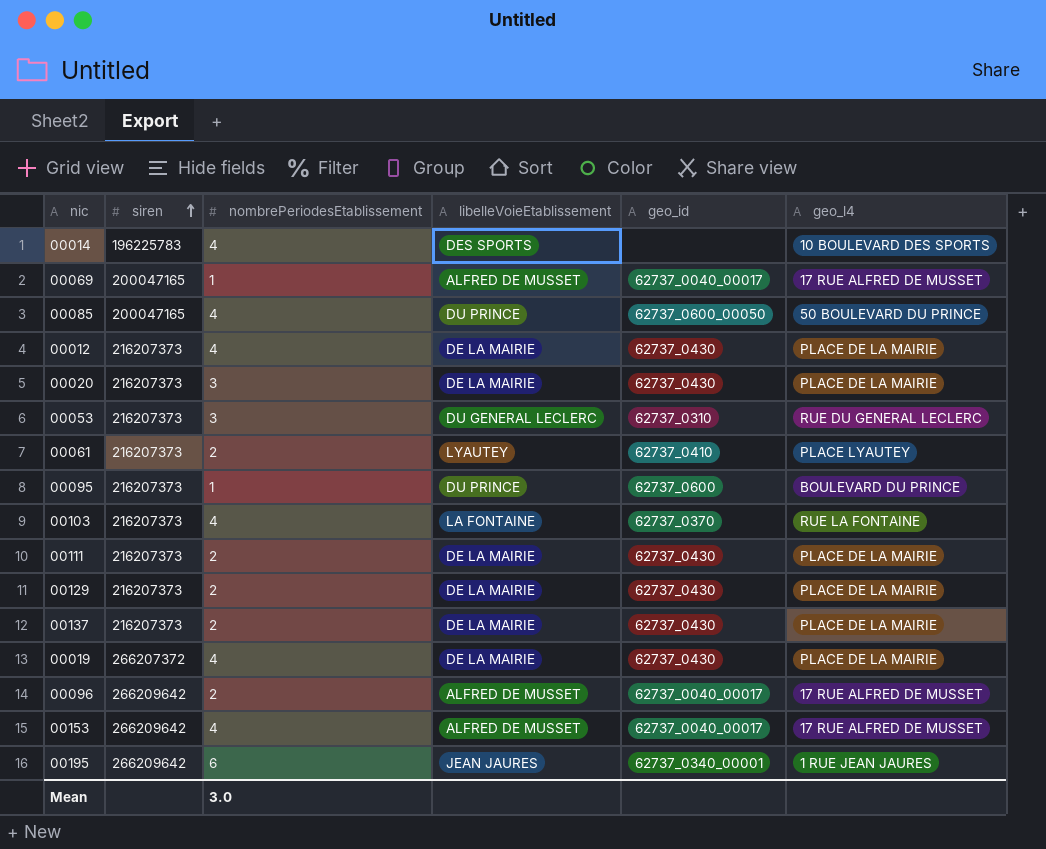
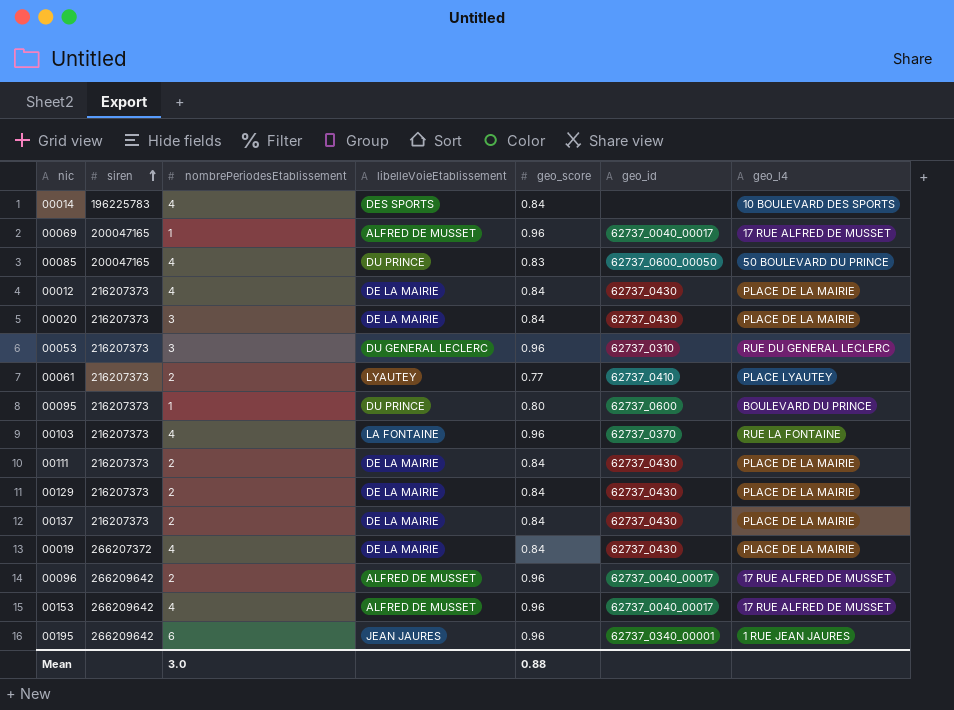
column geo_score | position: none -> 5

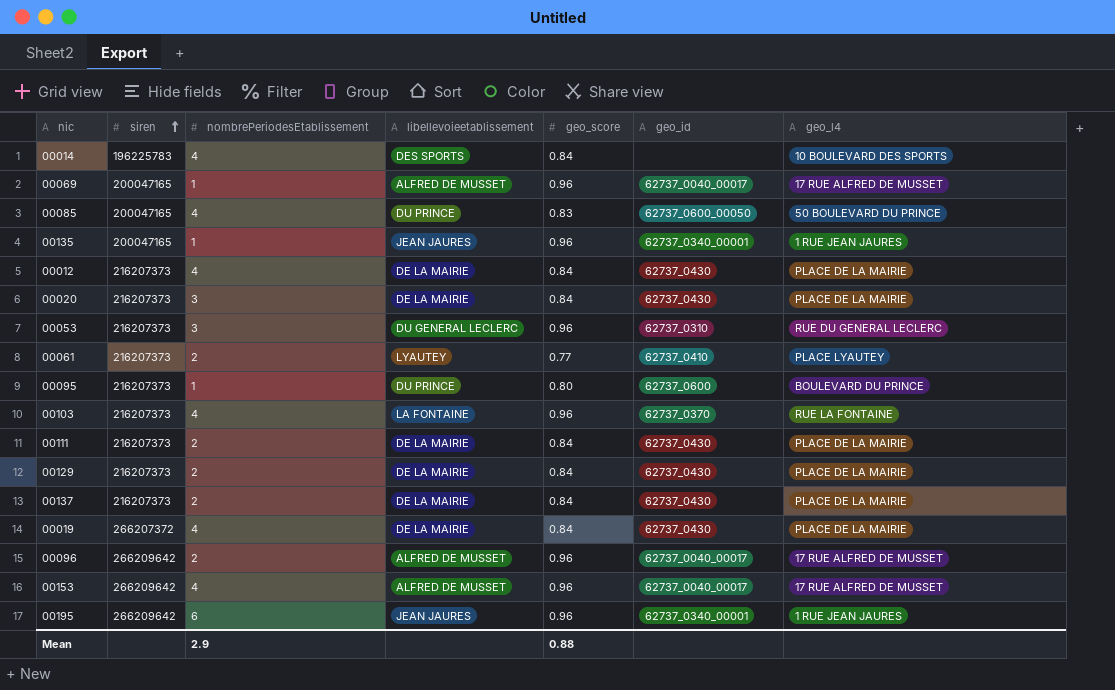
column name: libelleVoieEtablissement -> libellevoieetablissement
row 00135: none -> 200047165 | 1 | JEAN JAURES | 0.96 | 62737_0340_00001 | 1 RUE JEAN JAURES
Mean | nombrePeriodesEtablissement: 3.0 -> 2.9

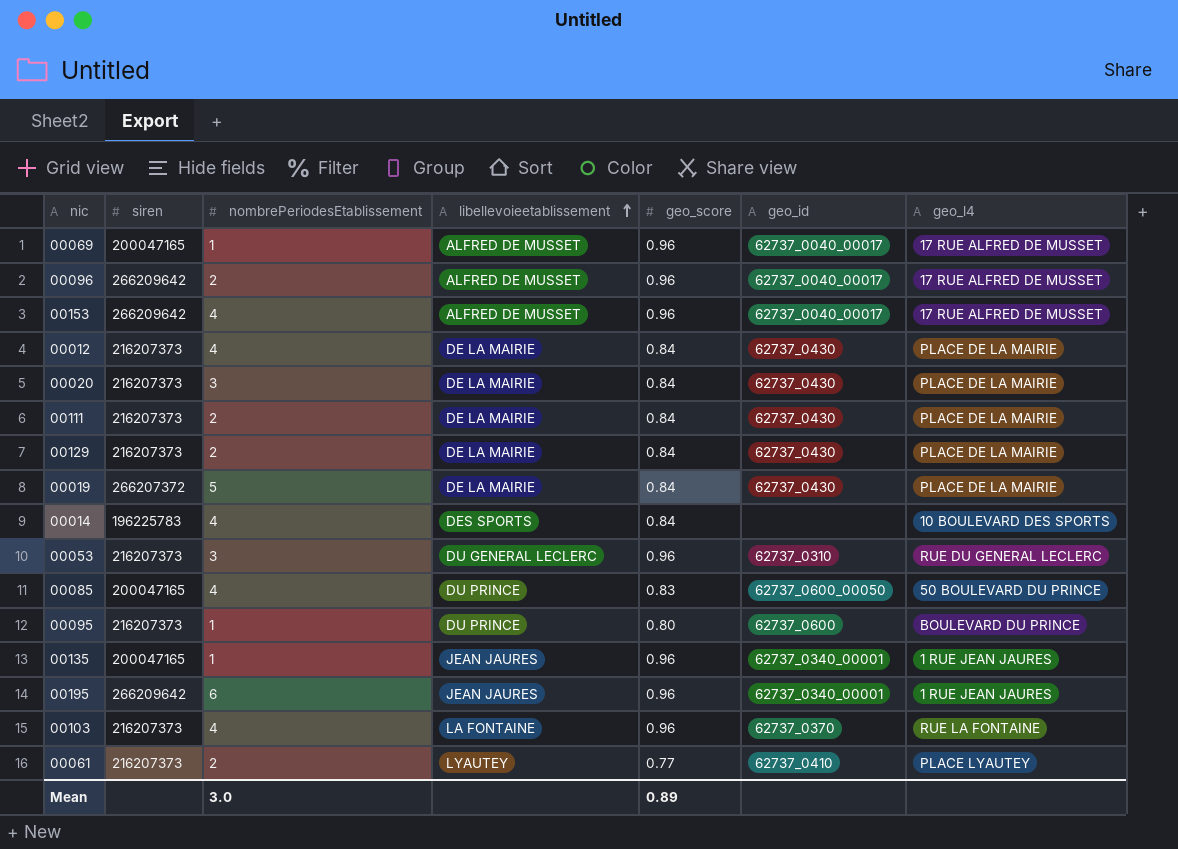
row order: siren ascending -> libellevoieetablissement ascending
row 00137: 216207373 | 2 | DE LA MAIRIE | 0.84 | 62737_0430 | PLACE DE LA MAIRIE -> none
00019 | nombrePeriodesEtablissement: 4 -> 5
Mean | nombrePeriodesEtablissement: 2.9 -> 3.0
Mean | geo_score: 0.88 -> 0.89

